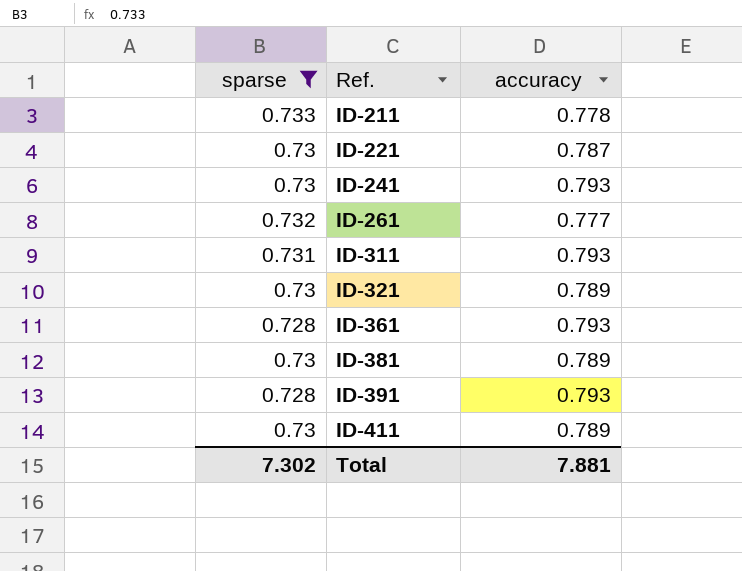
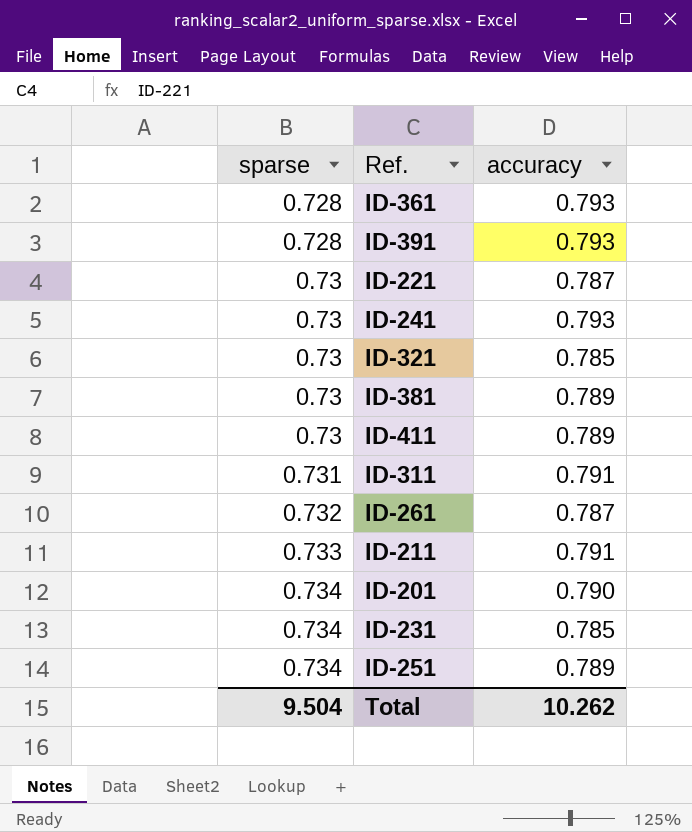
filter: sparse != 0.734 -> none
row order: Ref. ascending -> sparse ascending
ID-321 | accuracy: 0.789 -> 0.785
ID-311 | accuracy: 0.793 -> 0.791
ID-261 | accuracy: 0.777 -> 0.787
ID-211 | accuracy: 0.778 -> 0.791
Total | sparse: 7.302 -> 9.504
Total | accuracy: 7.881 -> 10.262

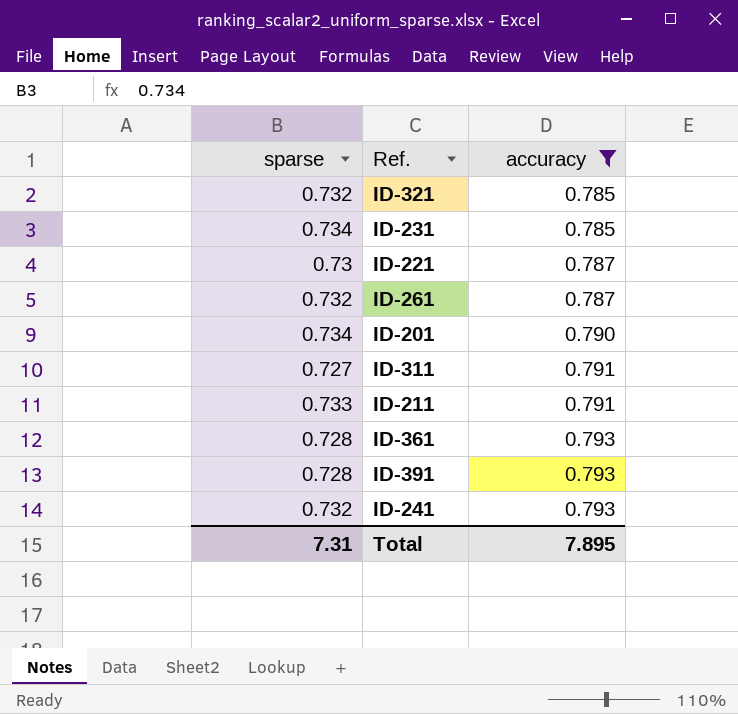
filter: none -> accuracy != 0.789
row order: sparse ascending -> accuracy ascending
ID-321 | sparse: 0.73 -> 0.732
ID-311 | sparse: 0.731 -> 0.727
ID-241 | sparse: 0.73 -> 0.732
Total | sparse: 9.504 -> 7.31
Total | accuracy: 10.262 -> 7.895

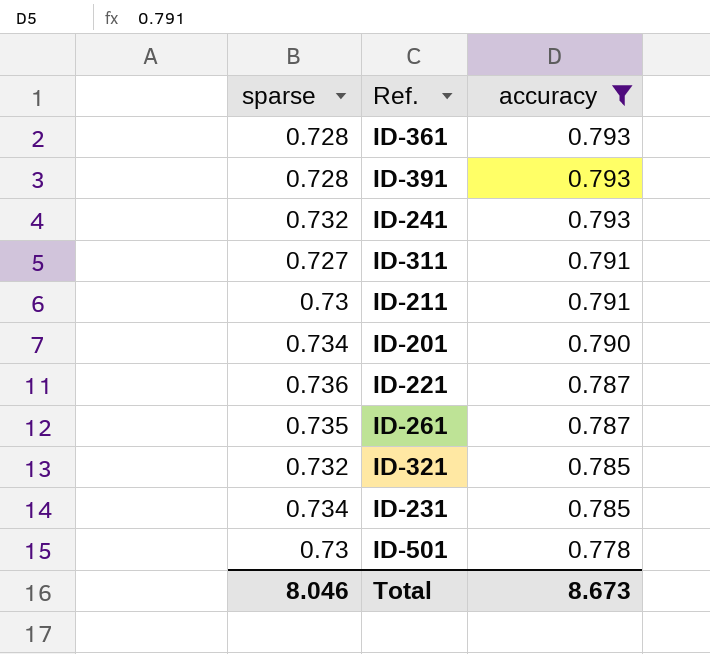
row order: accuracy ascending -> accuracy descending
ID-211 | sparse: 0.733 -> 0.73
ID-221 | sparse: 0.73 -> 0.736
ID-261 | sparse: 0.732 -> 0.735
row ID-501: none -> 0.73 | 0.778
Total | sparse: 7.31 -> 8.046
Total | accuracy: 7.895 -> 8.673

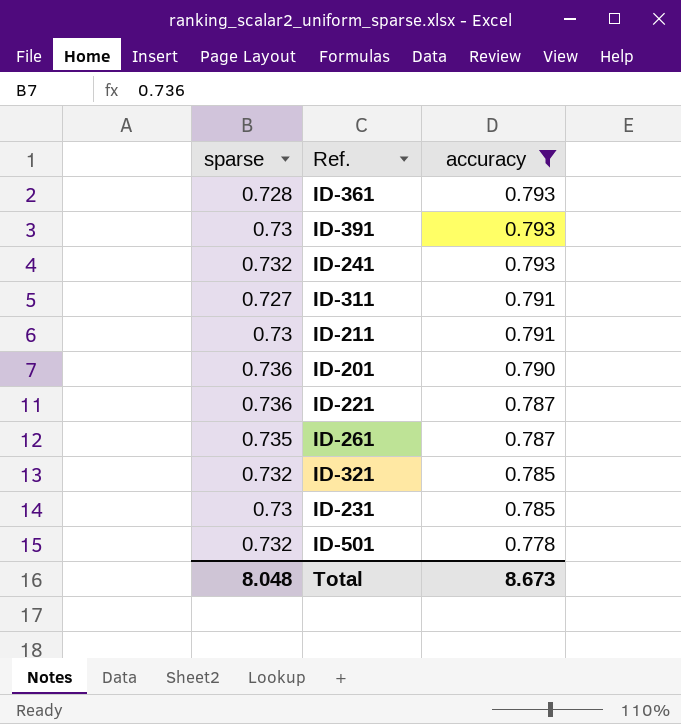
ID-391 | sparse: 0.728 -> 0.73
ID-201 | sparse: 0.734 -> 0.736
ID-231 | sparse: 0.734 -> 0.73
ID-501 | sparse: 0.73 -> 0.732
Total | sparse: 8.046 -> 8.048

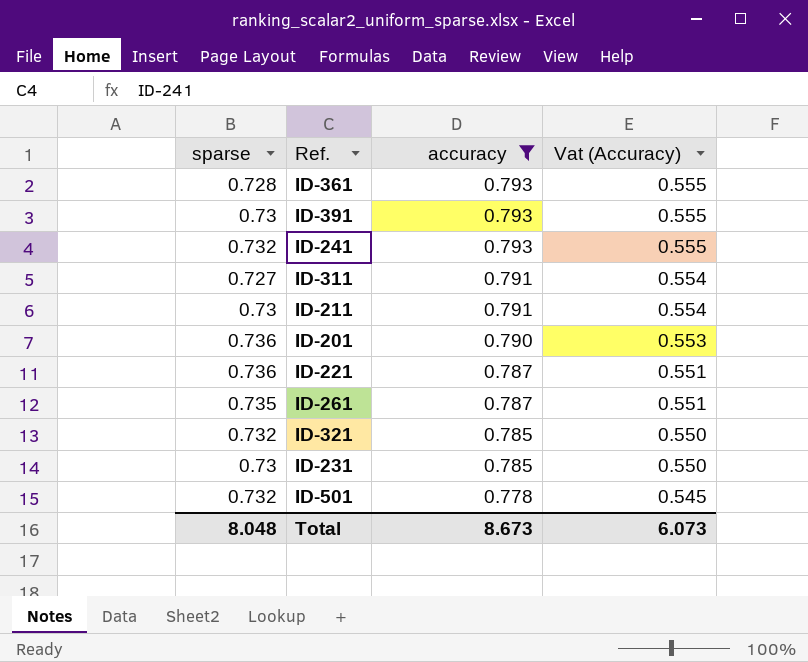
column Vat (Accuracy) | formula: none -> [accuracy] * 0.7

